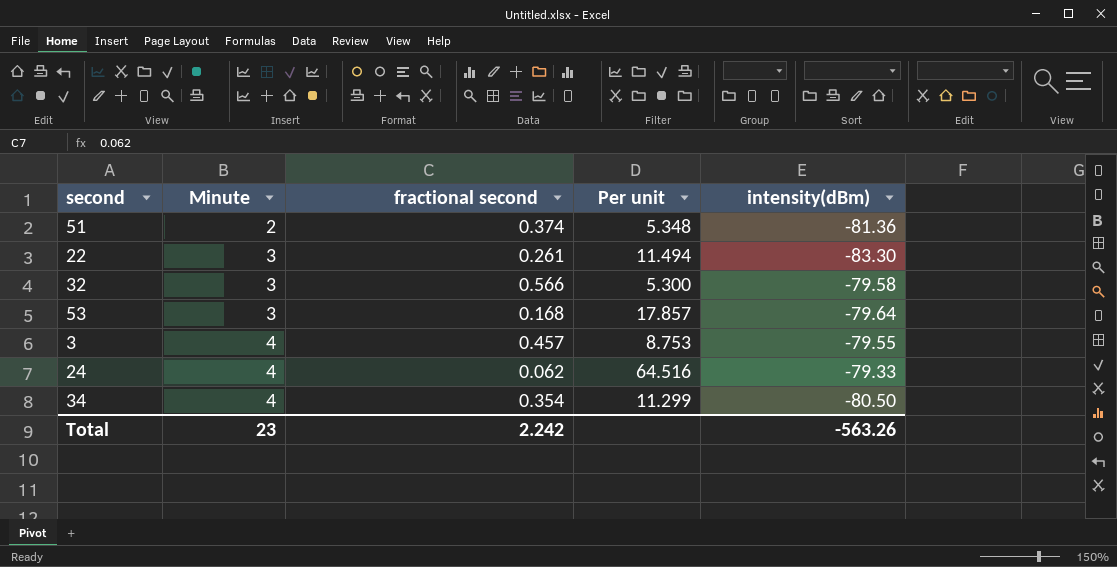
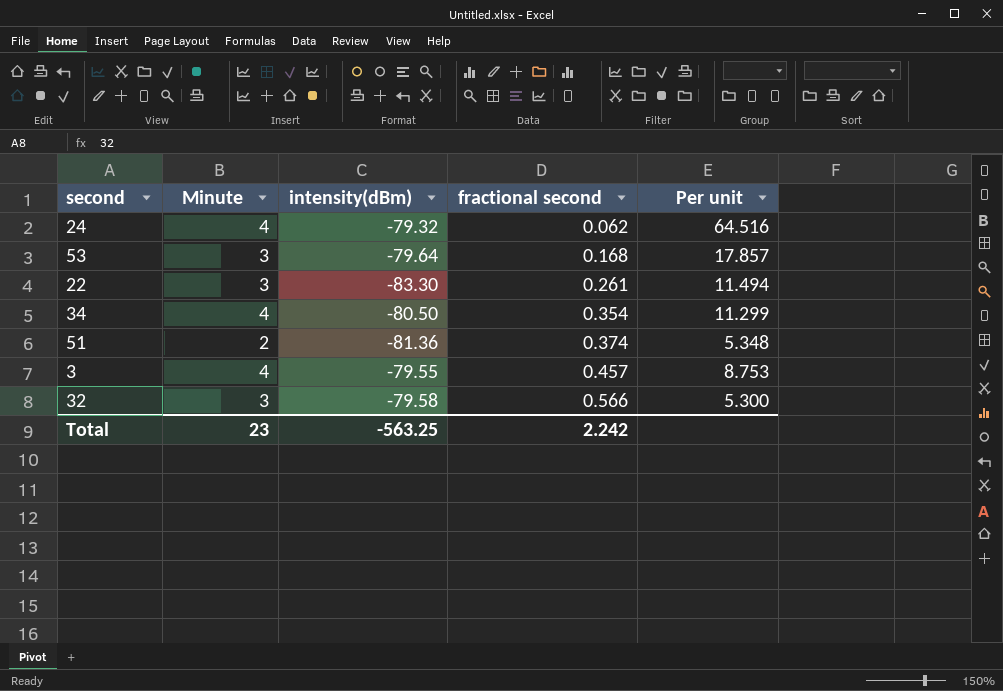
row order: Minute ascending -> fractional second ascending
column intensity(dBm) | position: 5 -> 3
24 | intensity(dBm): -79.33 -> -79.32
Total | intensity(dBm): -563.26 -> -563.25

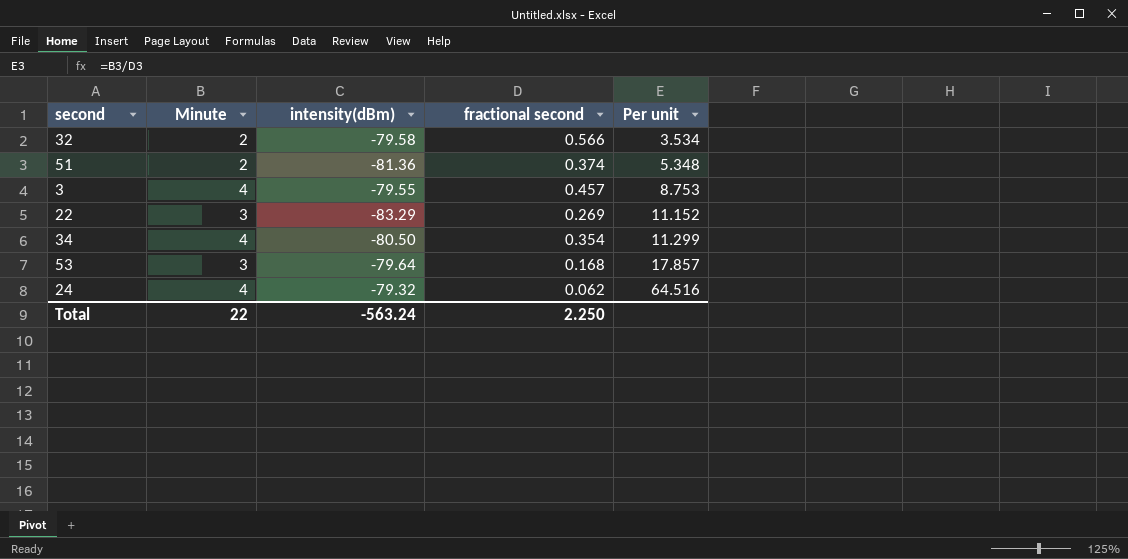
row order: fractional second ascending -> Per unit ascending
32 | Minute: 3 -> 2
32 | Per unit: 5.300 -> 3.534
22 | intensity(dBm): -83.30 -> -83.29
22 | fractional second: 0.261 -> 0.269
22 | Per unit: 11.494 -> 11.152
Total | Minute: 23 -> 22
Total | intensity(dBm): -563.25 -> -563.24
Total | fractional second: 2.242 -> 2.250

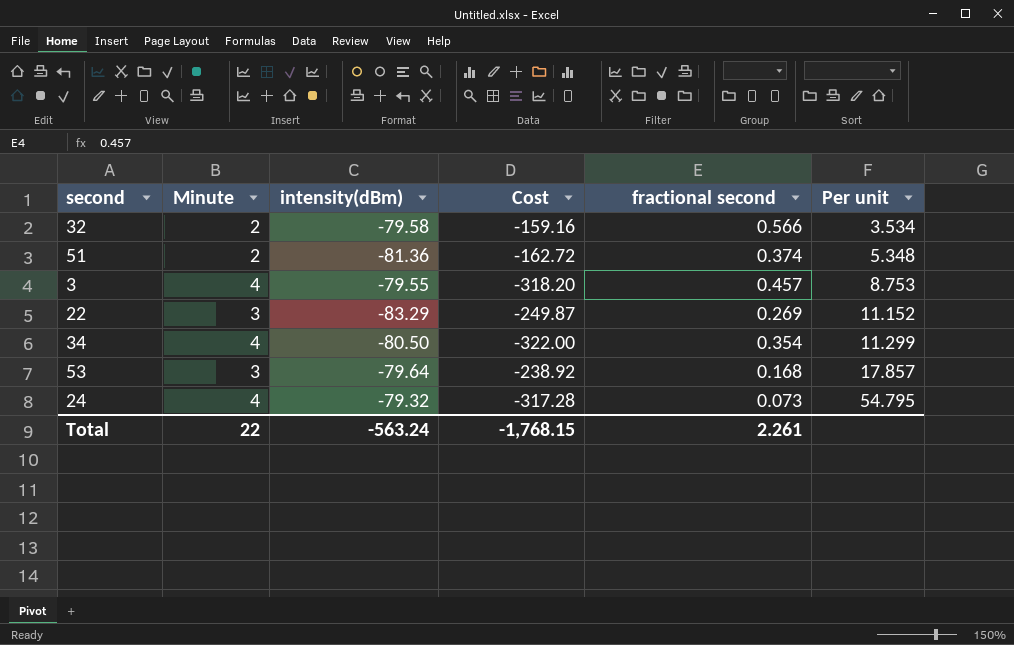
column Cost | formula: none -> [Minute] * [intensity(dBm)]
24 | fractional second: 0.062 -> 0.073
24 | Per unit: 64.516 -> 54.795
Total | fractional second: 2.250 -> 2.261

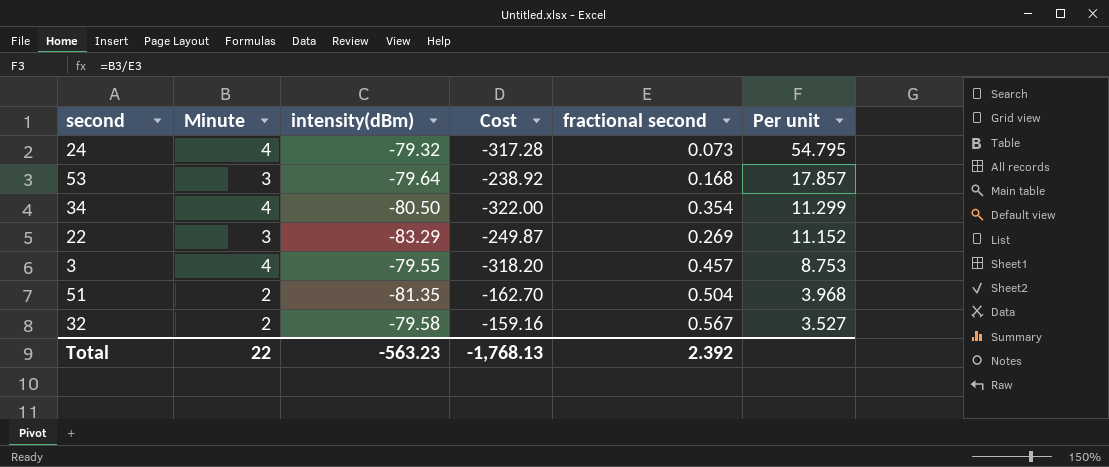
row order: Per unit ascending -> Per unit descending
51 | intensity(dBm): -81.36 -> -81.35
51 | Cost: -162.72 -> -162.70
51 | fractional second: 0.374 -> 0.504
51 | Per unit: 5.348 -> 3.968
32 | fractional second: 0.566 -> 0.567
32 | Per unit: 3.534 -> 3.527
Total | intensity(dBm): -563.24 -> -563.23
Total | Cost: -1,768.15 -> -1,768.13
Total | fractional second: 2.261 -> 2.392

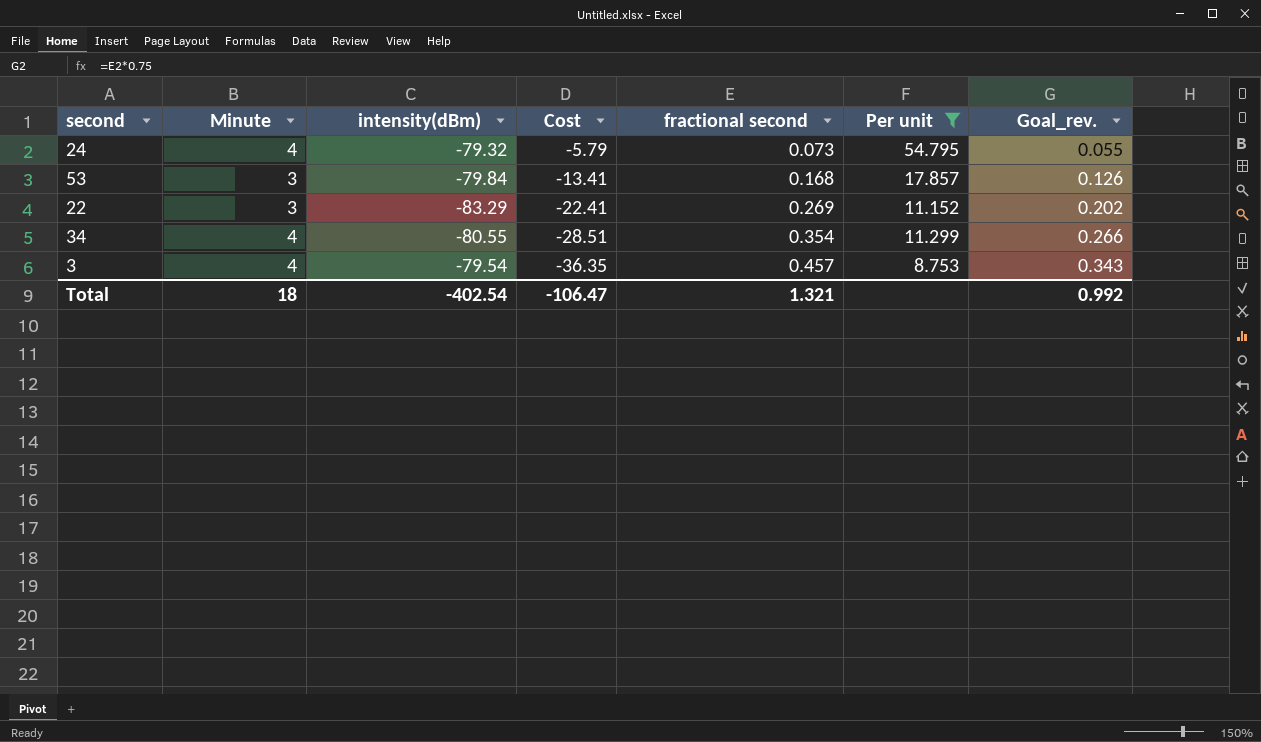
filter: none -> Per unit >= 8.753
row order: Per unit descending -> Cost descending
column Cost | formula: [Minute] * [intensity(dBm)] -> [intensity(dBm)] * [fractional second]
column Goal_rev. | formula: none -> [fractional second] * 0.75
53 | intensity(dBm): -79.64 -> -79.84
34 | intensity(dBm): -80.50 -> -80.55
3 | intensity(dBm): -79.55 -> -79.54
Total | Minute: 22 -> 18
Total | intensity(dBm): -563.23 -> -402.54
Total | Cost: -1,768.13 -> -106.47
Total | fractional second: 2.392 -> 1.321

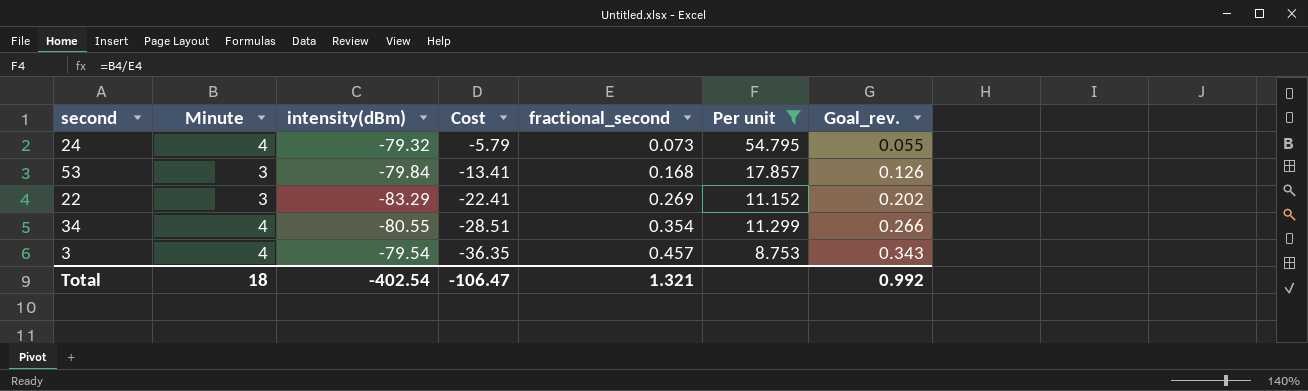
column name: fractional second -> fractional_second

